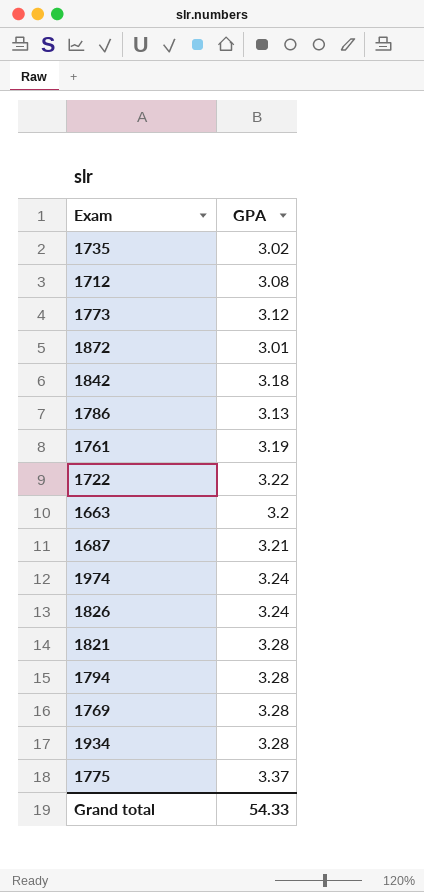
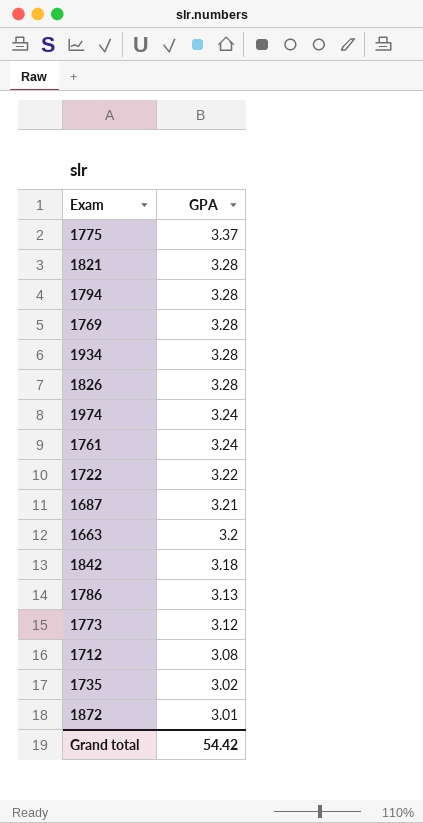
row order: none -> GPA descending
1826 | GPA: 3.24 -> 3.28
1761 | GPA: 3.19 -> 3.24
Grand total | GPA: 54.33 -> 54.42

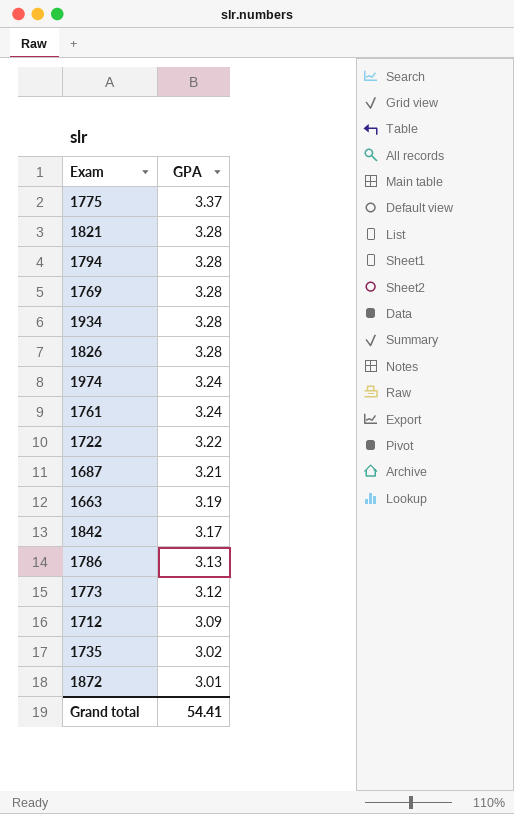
1663 | GPA: 3.2 -> 3.19
1842 | GPA: 3.18 -> 3.17
1712 | GPA: 3.08 -> 3.09
Grand total | GPA: 54.42 -> 54.41

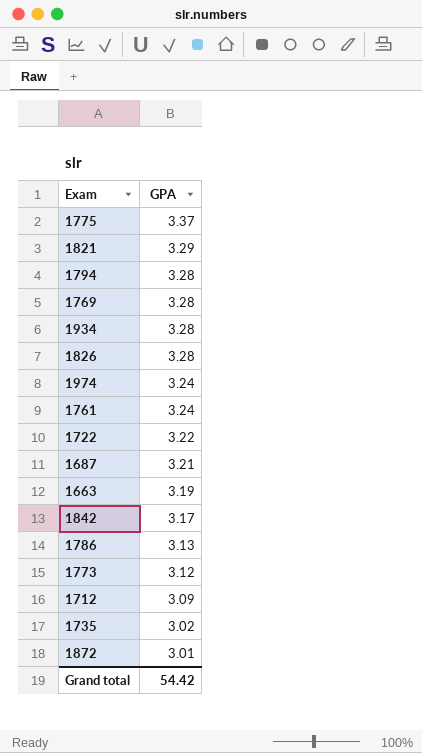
1821 | GPA: 3.28 -> 3.29
Grand total | GPA: 54.41 -> 54.42

